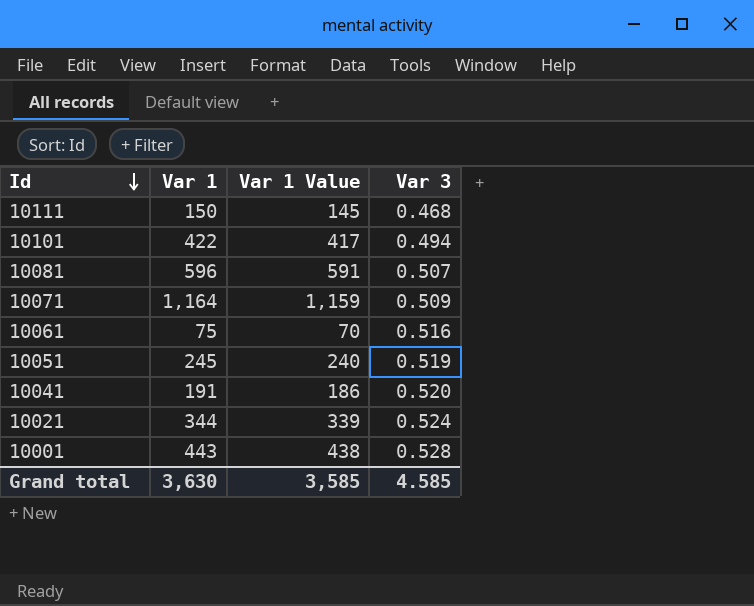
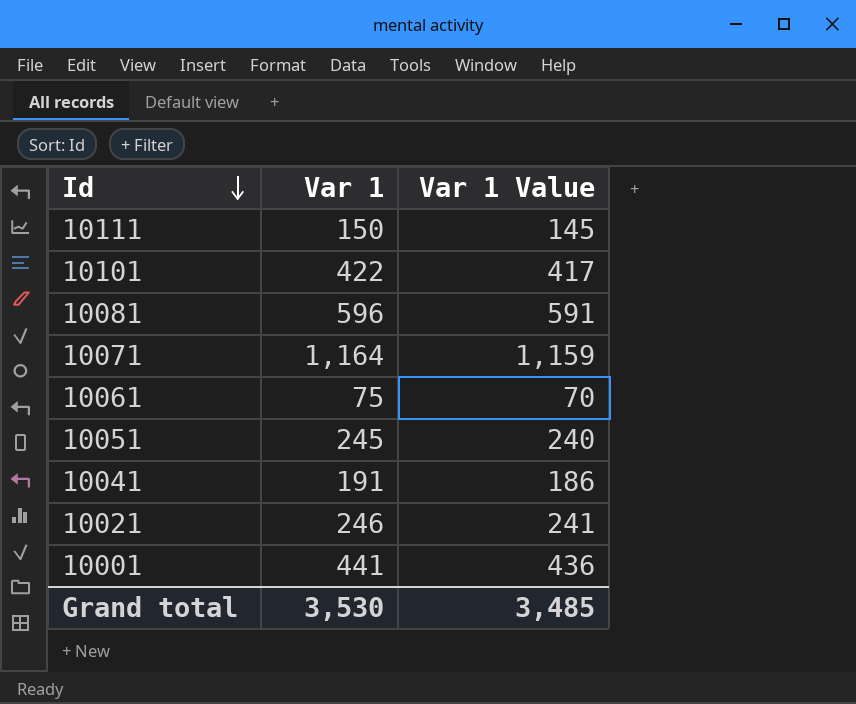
column Var 3 | position: 4 -> none
10021 | Var 1: 344 -> 246
10021 | Var 1 Value: 339 -> 241
10001 | Var 1: 443 -> 441
10001 | Var 1 Value: 438 -> 436
Grand total | Var 1: 3,630 -> 3,530
Grand total | Var 1 Value: 3,585 -> 3,485

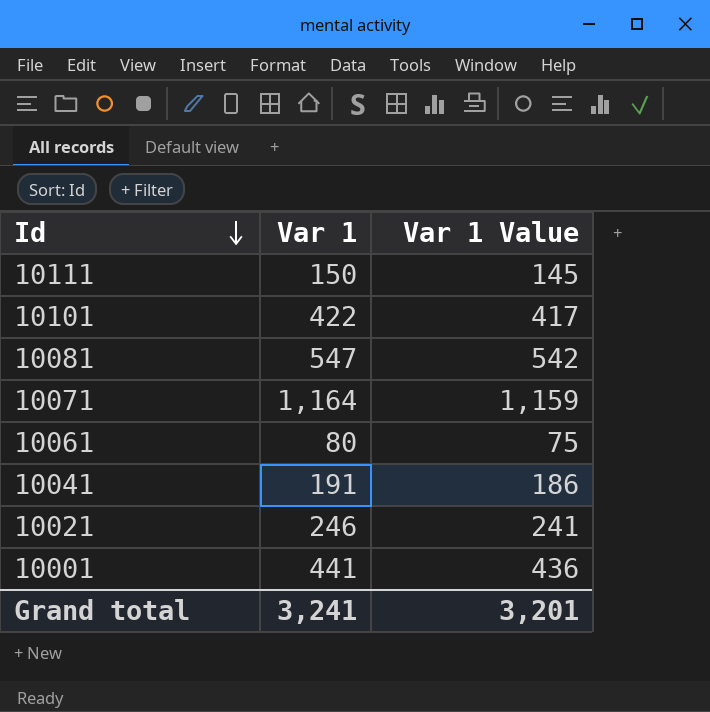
row 10051: 245 | 240 -> none
10081 | Var 1: 596 -> 547
10081 | Var 1 Value: 591 -> 542
10061 | Var 1: 75 -> 80
10061 | Var 1 Value: 70 -> 75
Grand total | Var 1: 3,530 -> 3,241
Grand total | Var 1 Value: 3,485 -> 3,201

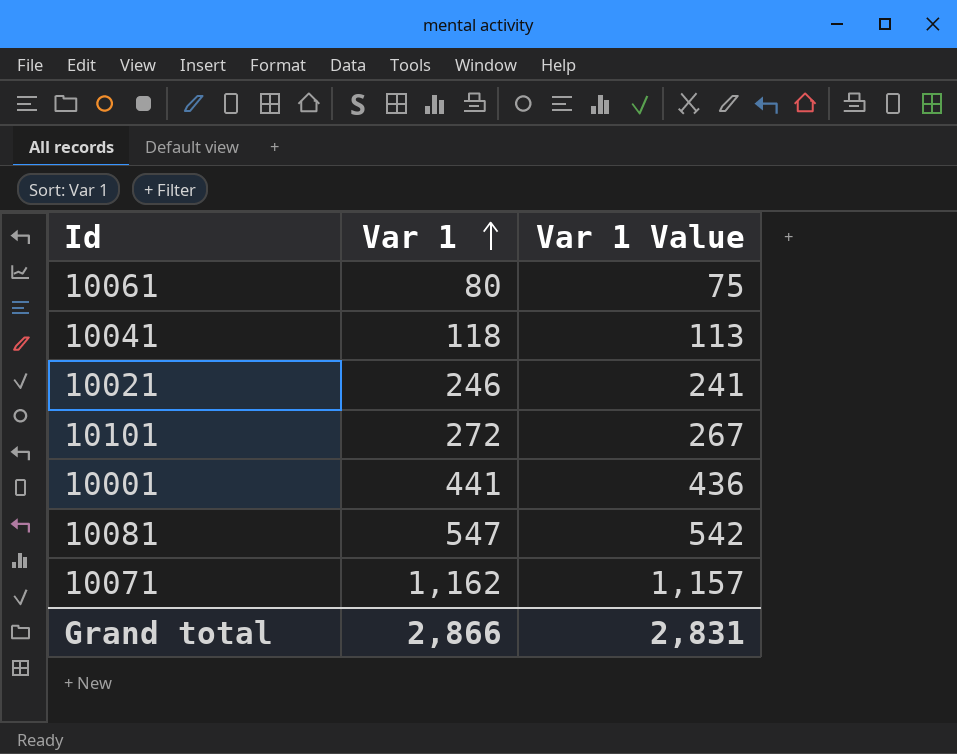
row order: Id descending -> Var 1 ascending
row 10111: 150 | 145 -> none
10041 | Var 1: 191 -> 118
10041 | Var 1 Value: 186 -> 113
10101 | Var 1: 422 -> 272
10101 | Var 1 Value: 417 -> 267
10071 | Var 1: 1,164 -> 1,162
10071 | Var 1 Value: 1,159 -> 1,157
Grand total | Var 1: 3,241 -> 2,866
Grand total | Var 1 Value: 3,201 -> 2,831

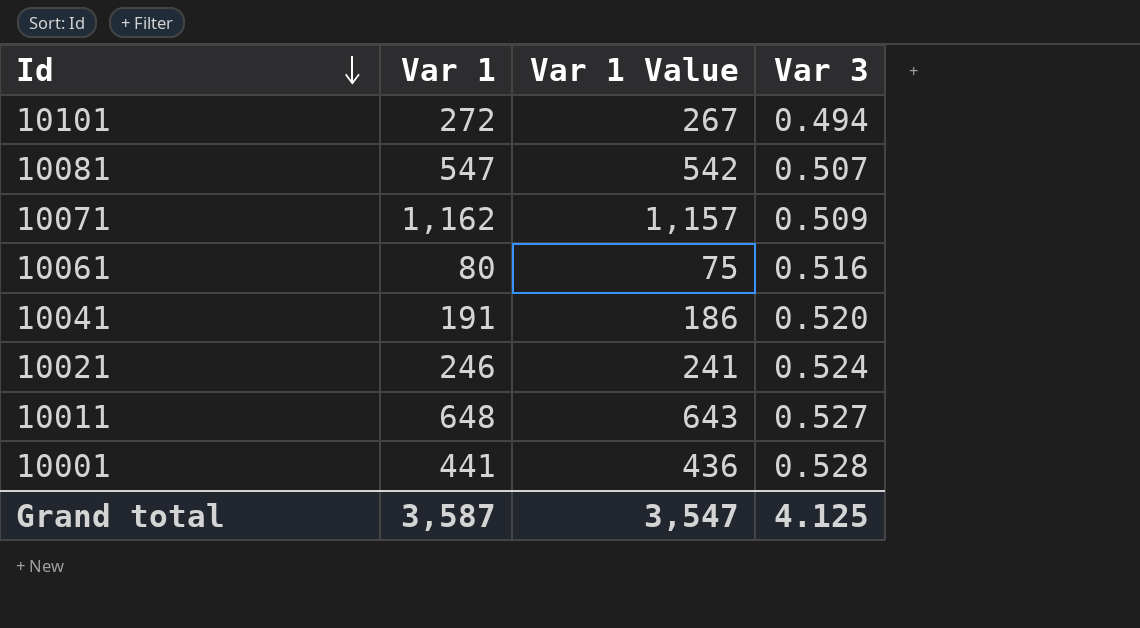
row order: Var 1 ascending -> Id descending
column Var 3 | position: none -> 4
10041 | Var 1: 118 -> 191
10041 | Var 1 Value: 113 -> 186
row 10011: none -> 648 | 643 | 0.527
Grand total | Var 1: 2,866 -> 3,587
Grand total | Var 1 Value: 2,831 -> 3,547

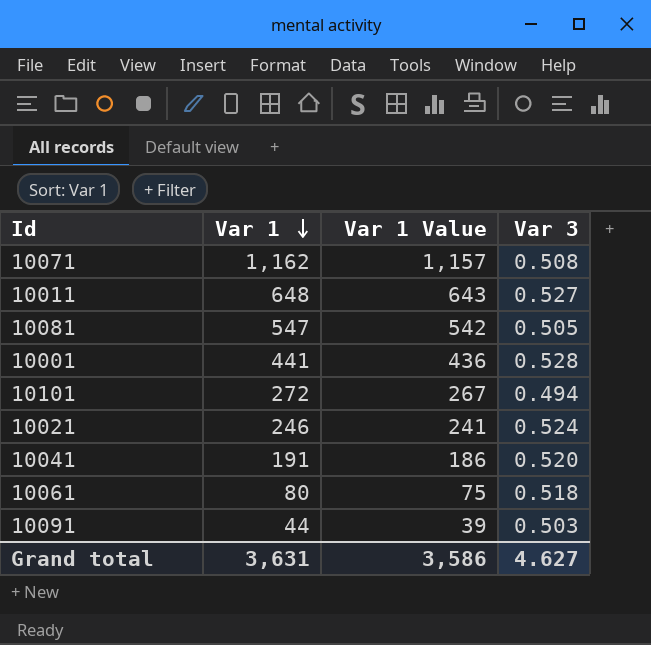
row order: Id descending -> Var 1 descending
10071 | Var 3: 0.509 -> 0.508
10081 | Var 3: 0.507 -> 0.505
10061 | Var 3: 0.516 -> 0.518
row 10091: none -> 44 | 39 | 0.503
Grand total | Var 1: 3,587 -> 3,631
Grand total | Var 1 Value: 3,547 -> 3,586
Grand total | Var 3: 4.125 -> 4.627

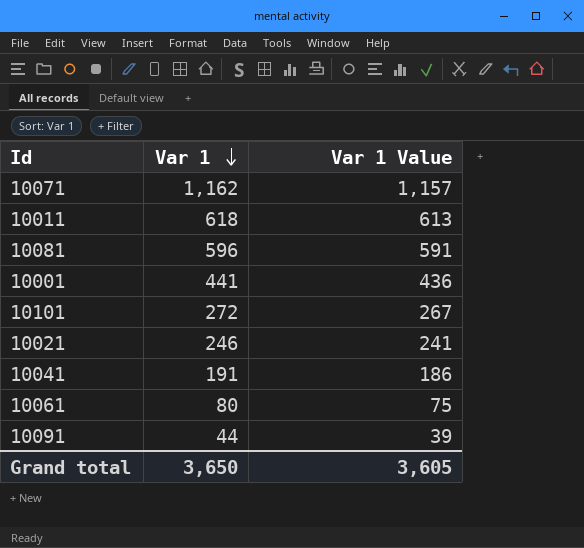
column Var 3 | position: 4 -> none
10011 | Var 1: 648 -> 618
10011 | Var 1 Value: 643 -> 613
10081 | Var 1: 547 -> 596
10081 | Var 1 Value: 542 -> 591
Grand total | Var 1: 3,631 -> 3,650
Grand total | Var 1 Value: 3,586 -> 3,605

